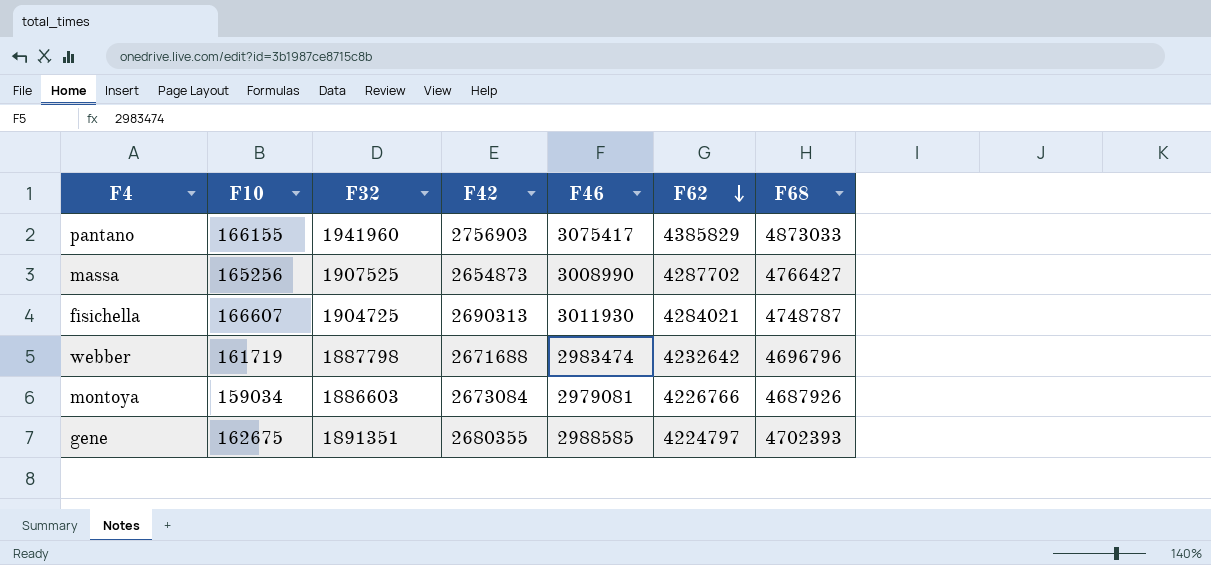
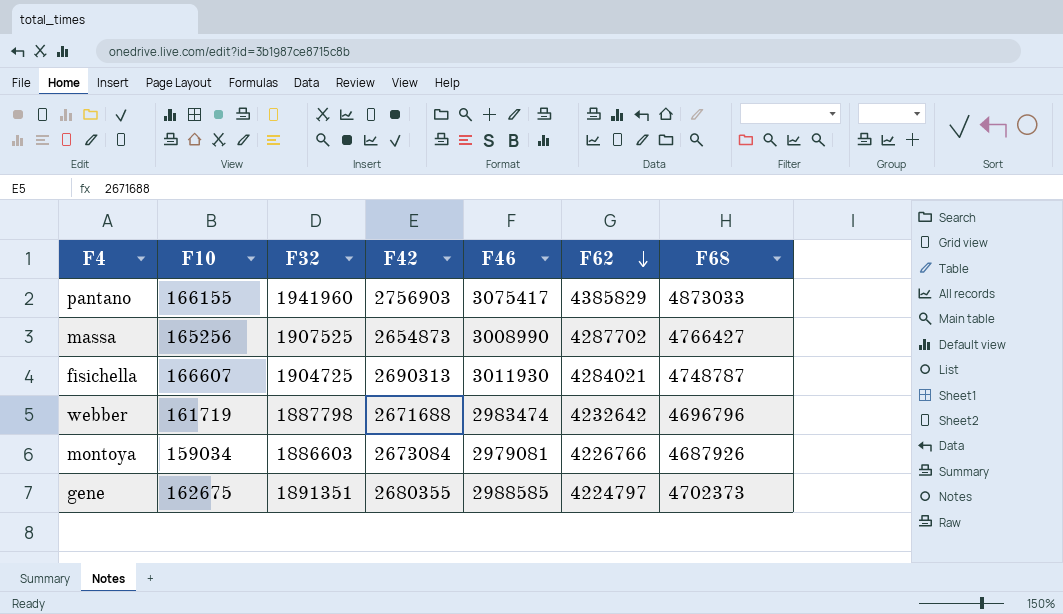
gene | F68: 4702393 -> 4702373

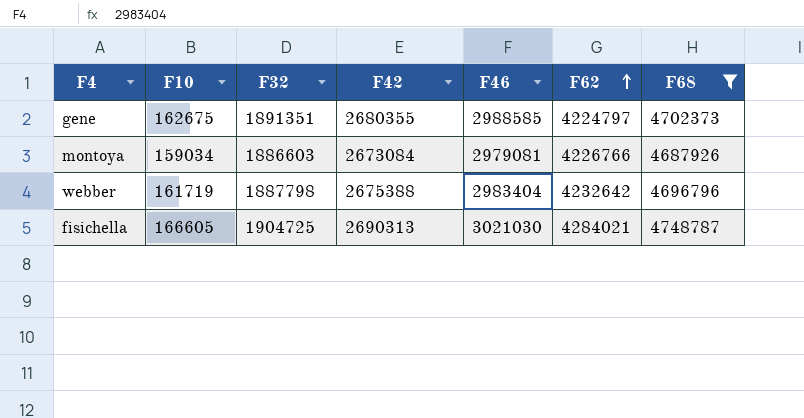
filter: none -> F68 <= 4748787
row order: F62 descending -> F62 ascending
webber | F42: 2671688 -> 2675388
webber | F46: 2983474 -> 2983404
fisichella | F10: 166607 -> 166605
fisichella | F46: 3011930 -> 3021030

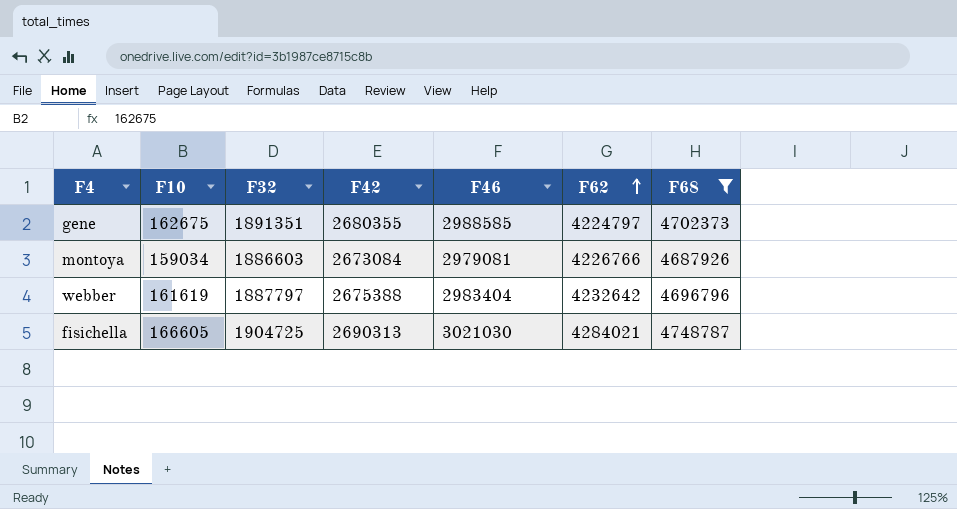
webber | F10: 161719 -> 161619
webber | F32: 1887798 -> 1887797

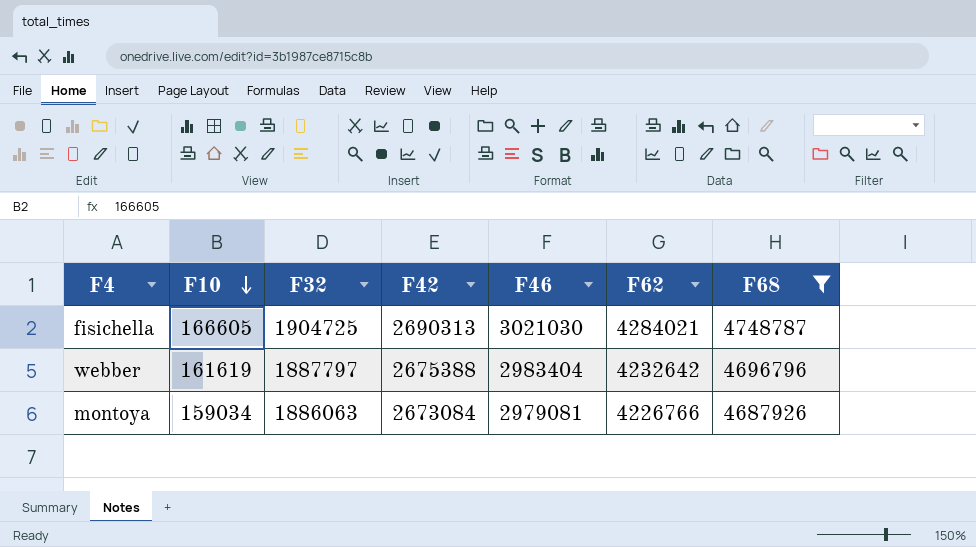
row order: F62 ascending -> F10 descending
row gene: 162675 | 1891351 | 2680355 | 2988585 | 4224797 | 4702373 -> none
montoya | F32: 1886603 -> 1886063

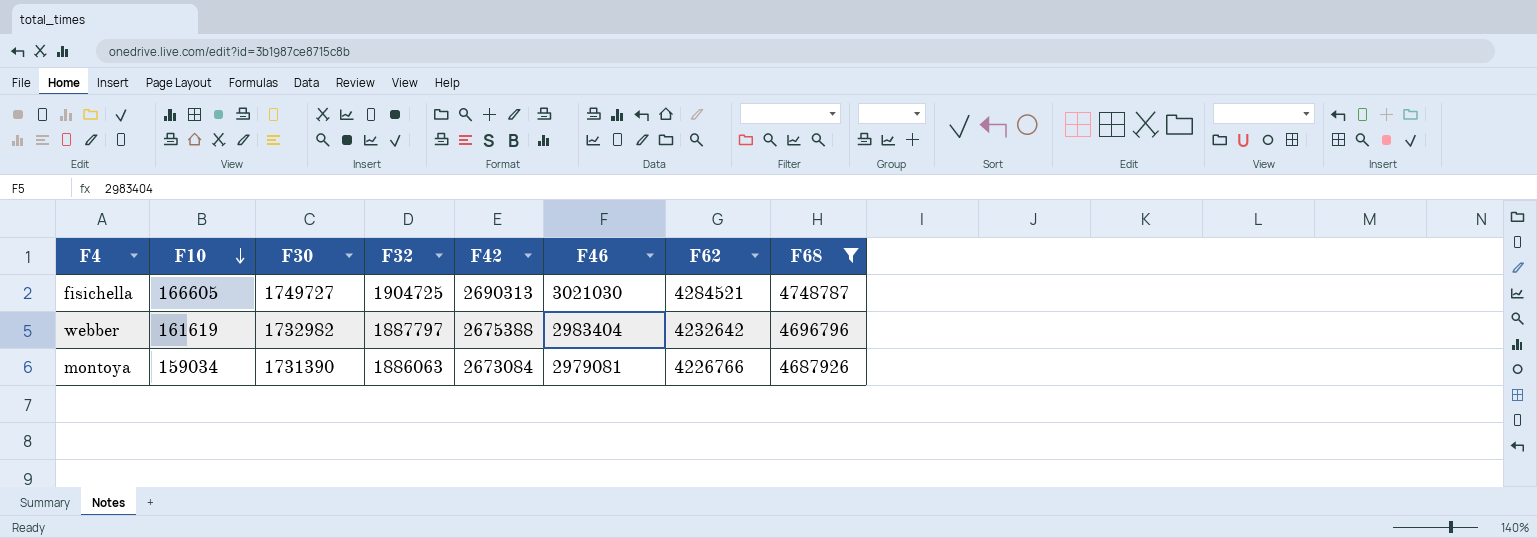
column F30 | position: none -> 3
fisichella | F62: 4284021 -> 4284521

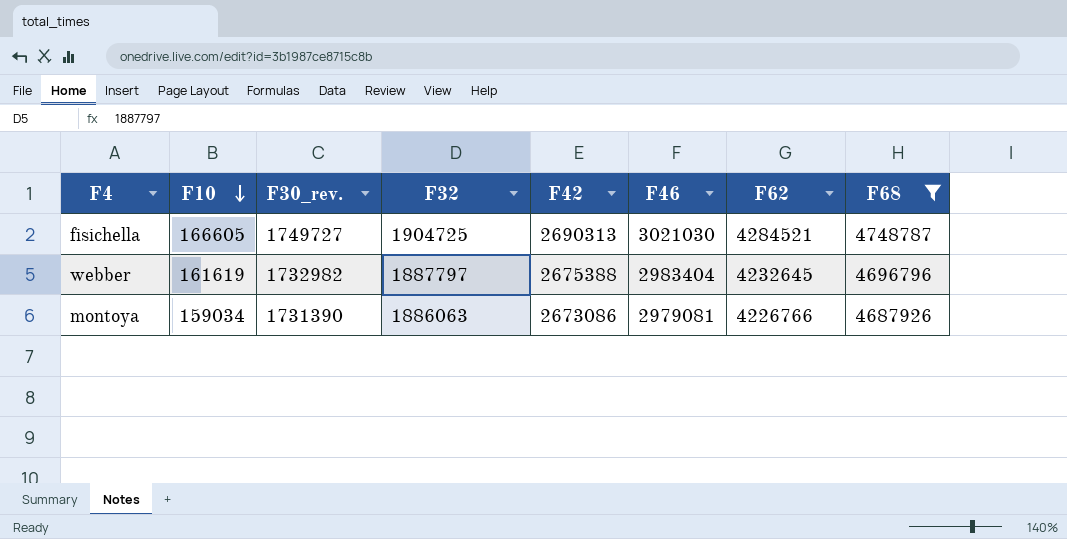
column name: F30 -> F30_rev.
webber | F62: 4232642 -> 4232645
montoya | F42: 2673084 -> 2673086

